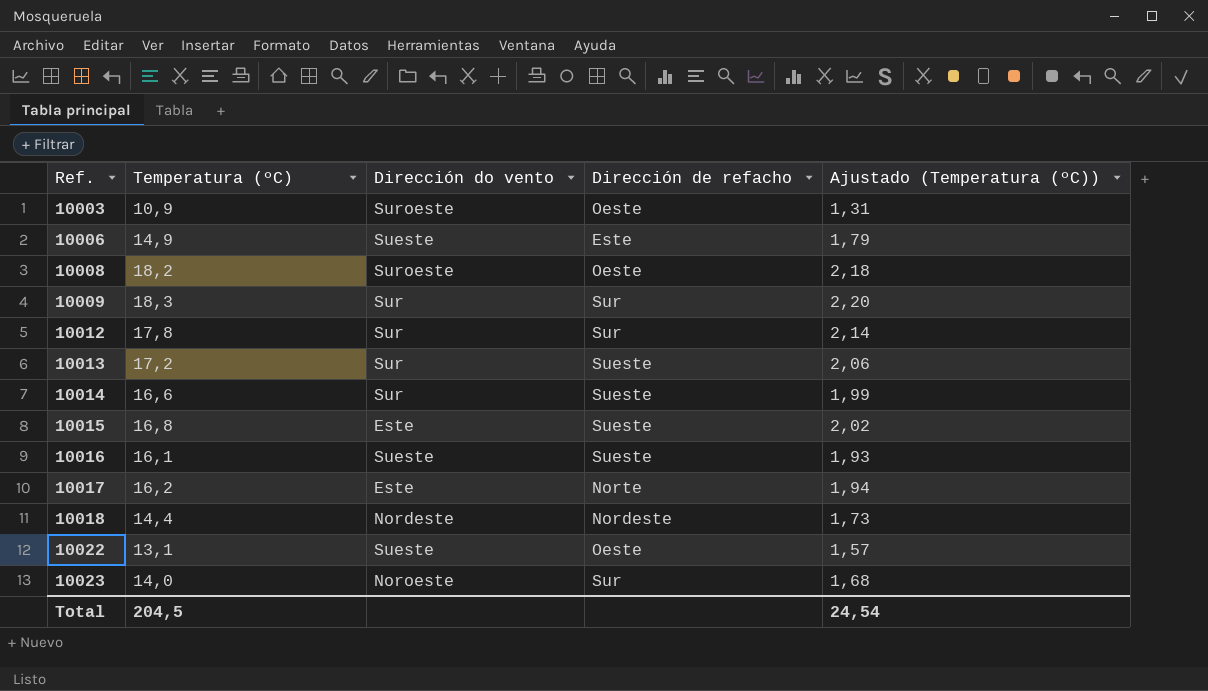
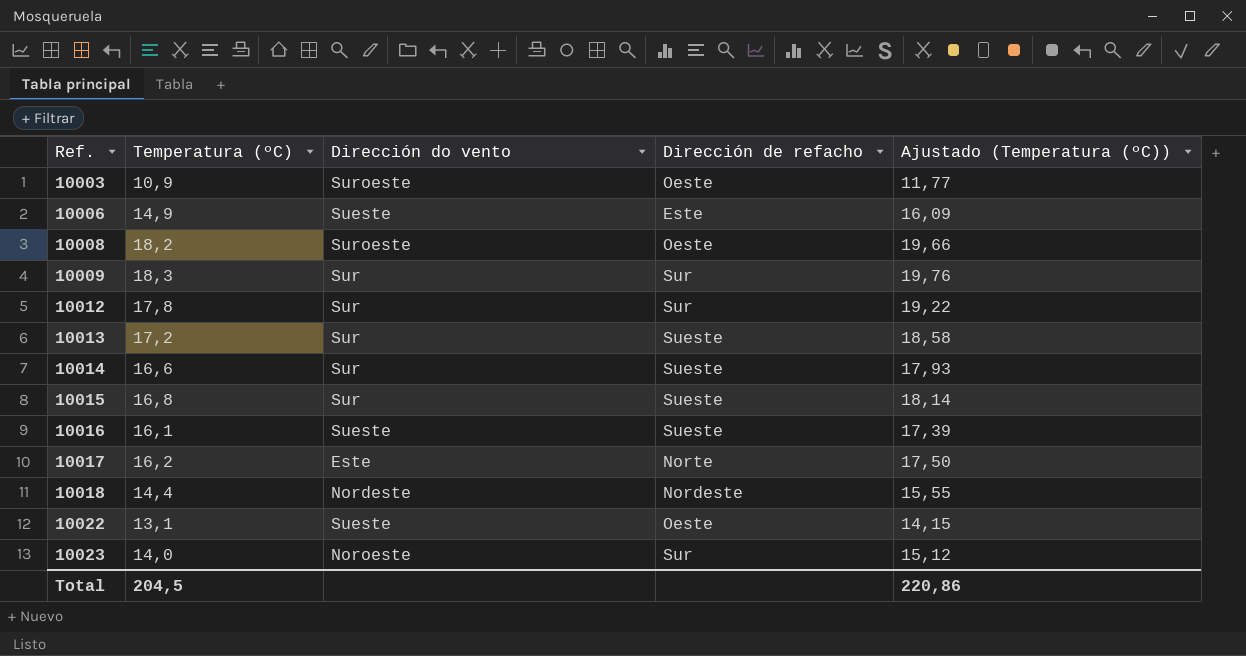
column Ajustado (Temperatura (ºC)) | formula: [Temperatura (ºC)] * 0,12 -> [Temperatura (ºC)] * 1,08
10015 | Dirección do vento: Este -> Sur
Total | Ajustado (Temperatura (ºC)): 24,54 -> 220,86

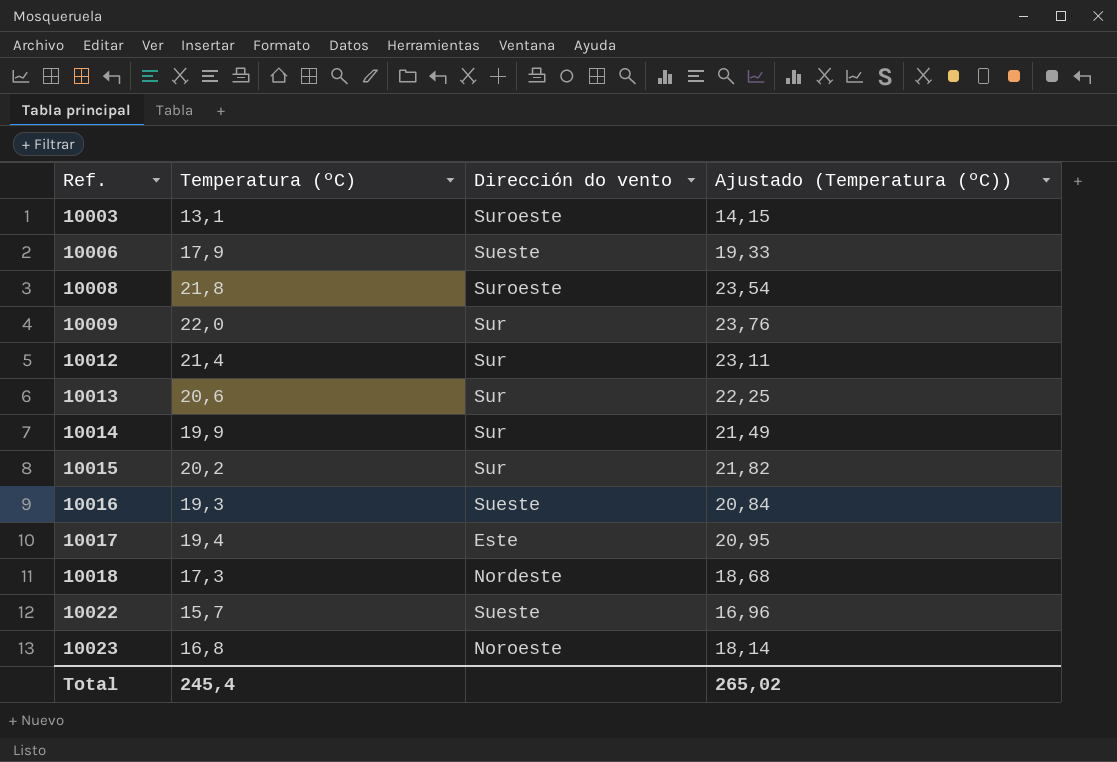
column Dirección de refacho | position: 4 -> none
10003 | Temperatura (ºC): 10,9 -> 13,1
10003 | Ajustado (Temperatura (ºC)): 11,77 -> 14,15
10006 | Temperatura (ºC): 14,9 -> 17,9
10006 | Ajustado (Temperatura (ºC)): 16,09 -> 19,33
10008 | Temperatura (ºC): 18,2 -> 21,8
10008 | Ajustado (Temperatura (ºC)): 19,66 -> 23,54
10009 | Temperatura (ºC): 18,3 -> 22,0
10009 | Ajustado (Temperatura (ºC)): 19,76 -> 23,76
10012 | Temperatura (ºC): 17,8 -> 21,4
10012 | Ajustado (Temperatura (ºC)): 19,22 -> 23,11
10013 | Temperatura (ºC): 17,2 -> 20,6
10013 | Ajustado (Temperatura (ºC)): 18,58 -> 22,25
10014 | Temperatura (ºC): 16,6 -> 19,9
10014 | Ajustado (Temperatura (ºC)): 17,93 -> 21,49
10015 | Temperatura (ºC): 16,8 -> 20,2
10015 | Ajustado (Temperatura (ºC)): 18,14 -> 21,82
10016 | Temperatura (ºC): 16,1 -> 19,3
10016 | Ajustado (Temperatura (ºC)): 17,39 -> 20,84
10017 | Temperatura (ºC): 16,2 -> 19,4
10017 | Ajustado (Temperatura (ºC)): 17,50 -> 20,95
10018 | Temperatura (ºC): 14,4 -> 17,3
10018 | Ajustado (Temperatura (ºC)): 15,55 -> 18,68
10022 | Temperatura (ºC): 13,1 -> 15,7
10022 | Ajustado (Temperatura (ºC)): 14,15 -> 16,96
10023 | Temperatura (ºC): 14,0 -> 16,8
10023 | Ajustado (Temperatura (ºC)): 15,12 -> 18,14
Total | Temperatura (ºC): 204,5 -> 245,4
Total | Ajustado (Temperatura (ºC)): 220,86 -> 265,02

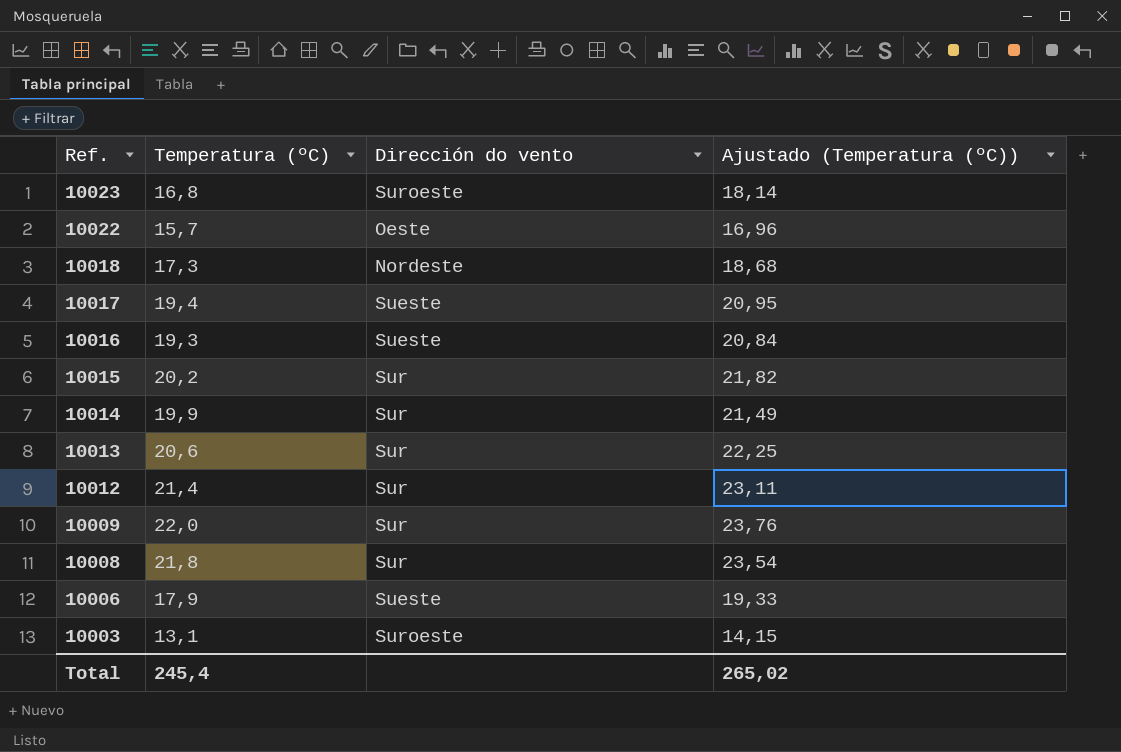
row order: Ref. ascending -> Ref. descending
10023 | Dirección do vento: Noroeste -> Suroeste
10022 | Dirección do vento: Sueste -> Oeste
10017 | Dirección do vento: Este -> Sueste
10008 | Dirección do vento: Suroeste -> Sur

